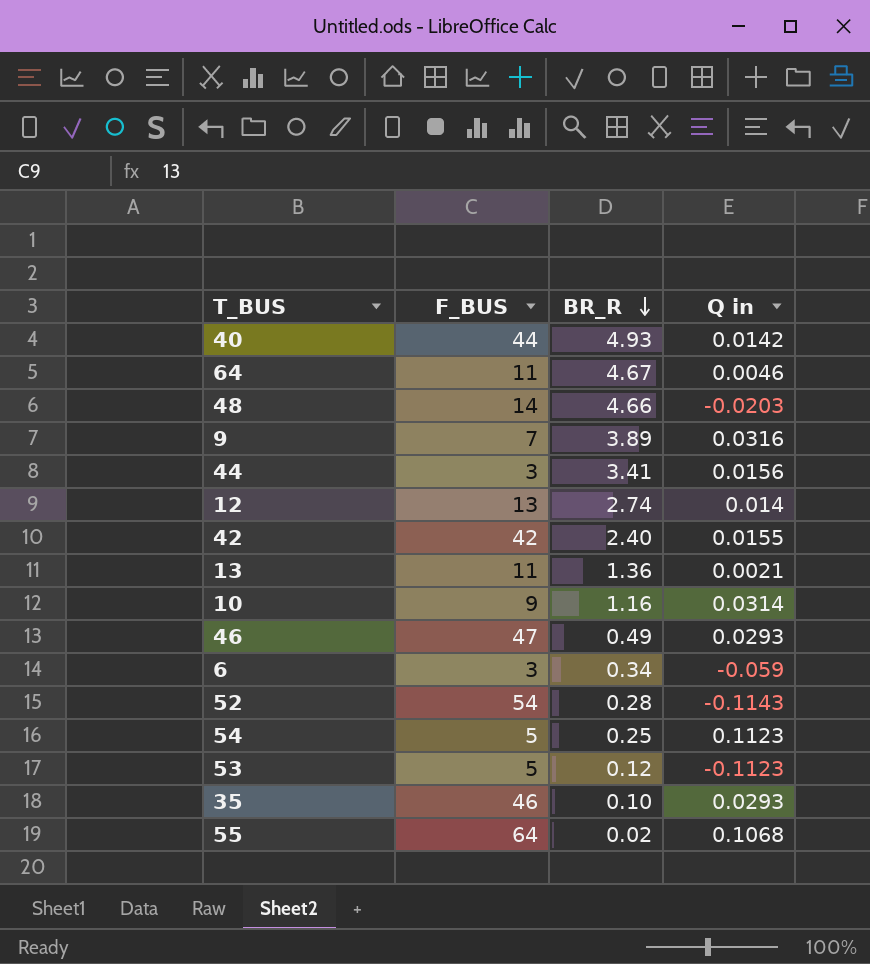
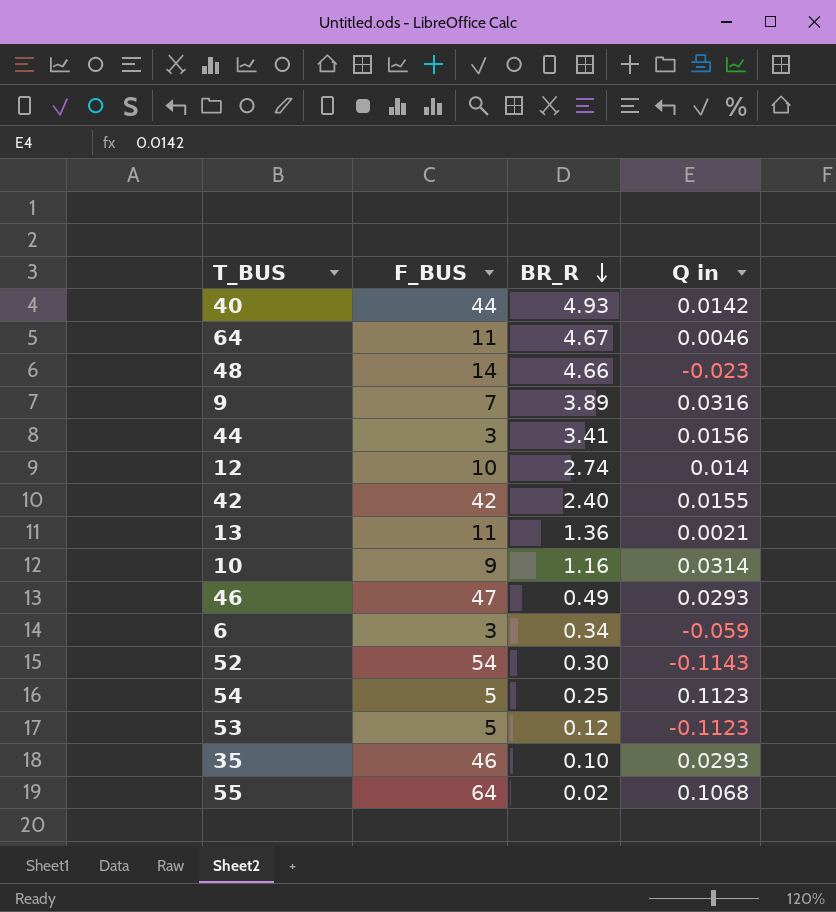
48 | Q in: -0.0203 -> -0.023
12 | F_BUS: 13 -> 10
52 | BR_R: 0.28 -> 0.30

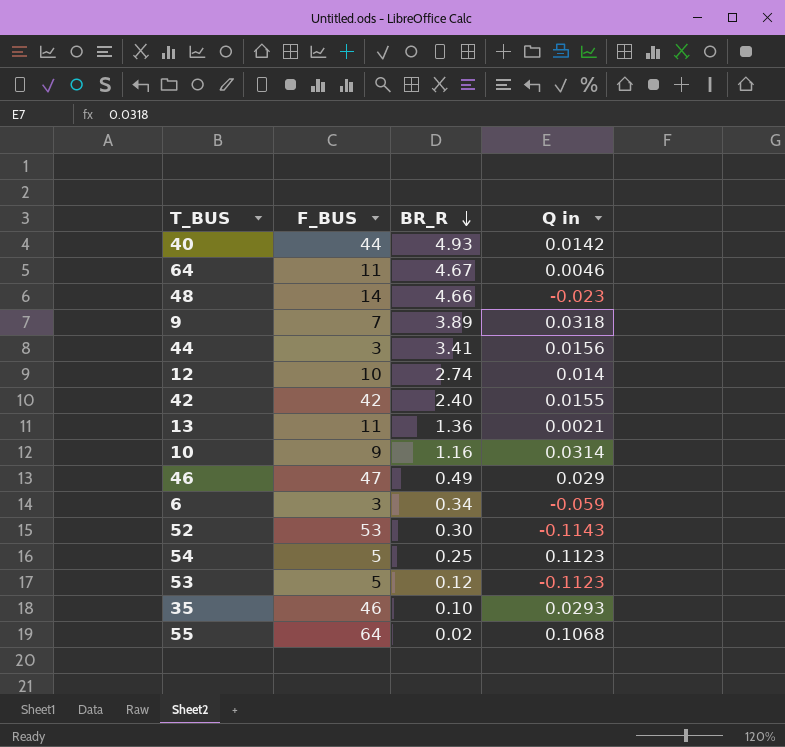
9 | Q in: 0.0316 -> 0.0318
46 | Q in: 0.0293 -> 0.029
52 | F_BUS: 54 -> 53

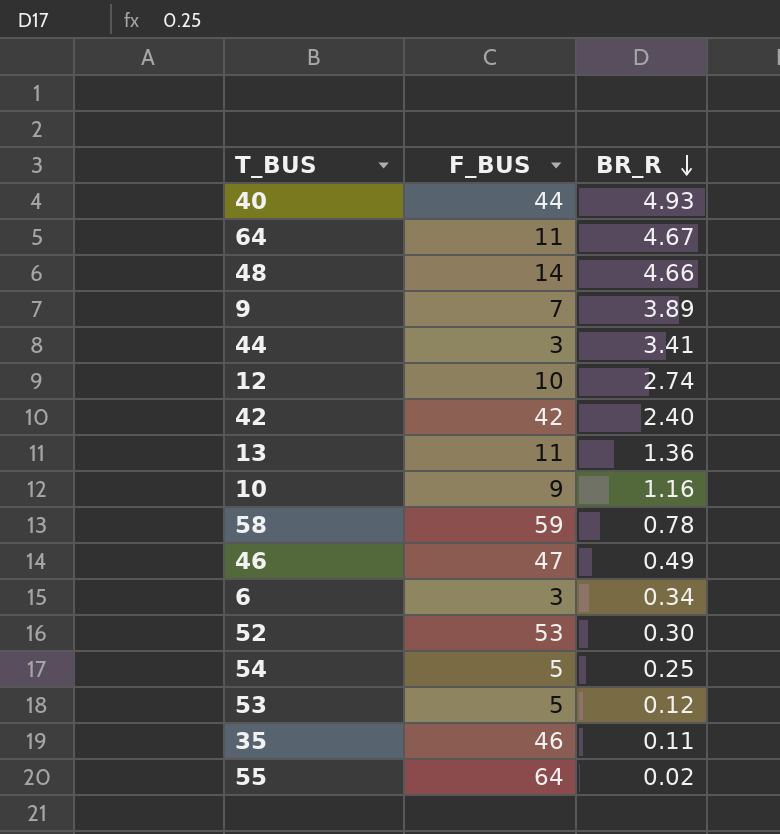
column Q in | position: 4 -> none
row 58: none -> 59 | 0.78
35 | BR_R: 0.10 -> 0.11

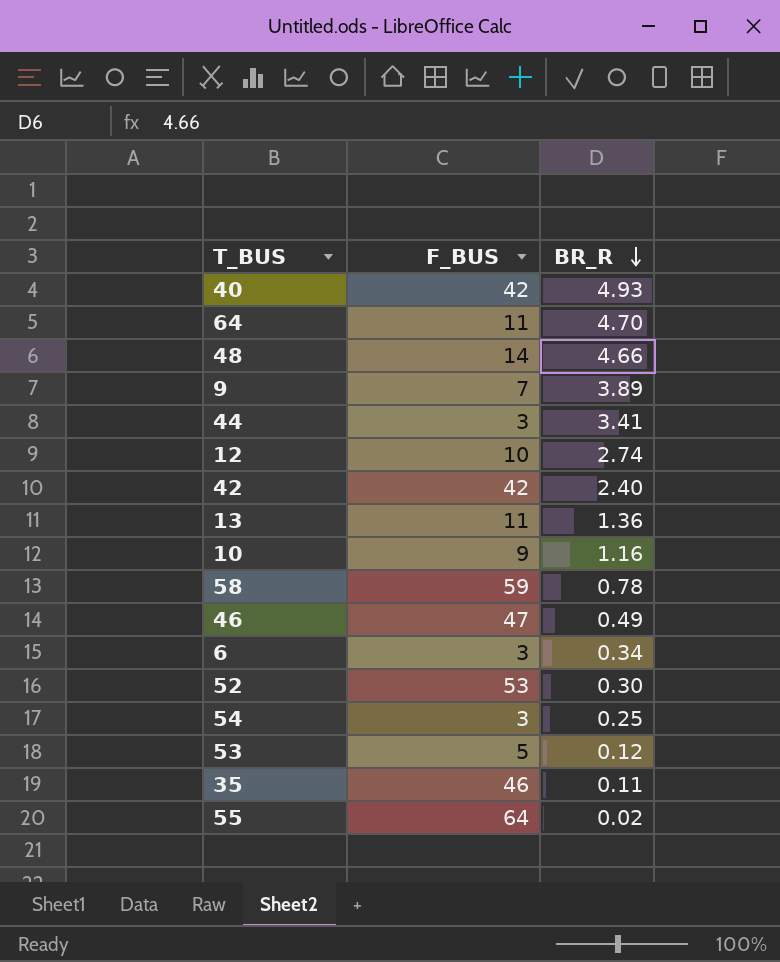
40 | F_BUS: 44 -> 42
64 | BR_R: 4.67 -> 4.70
54 | F_BUS: 5 -> 3

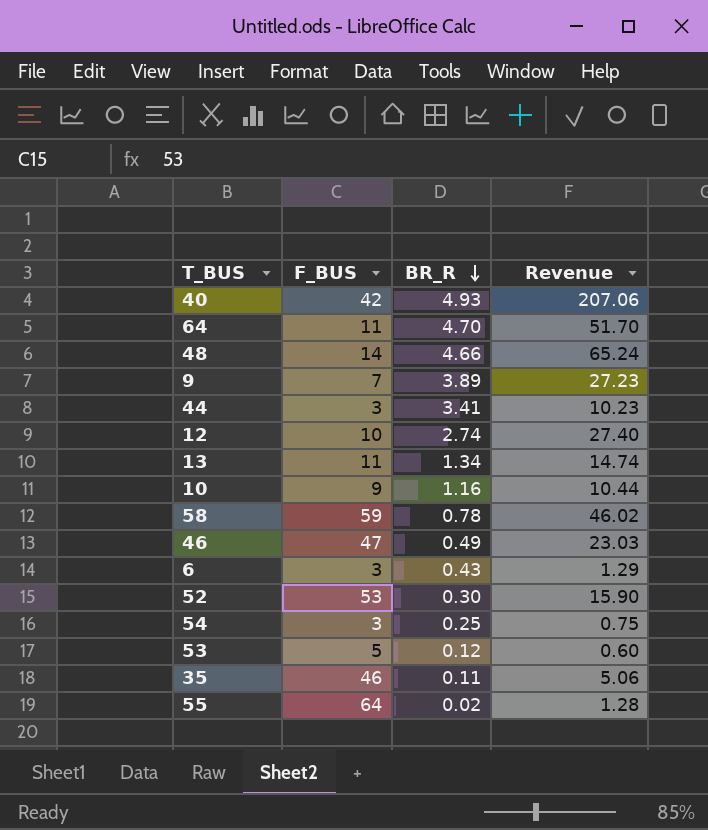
column Revenue | formula: none -> [F_BUS] * [BR_R]
row 42: 42 | 2.40 -> none
13 | BR_R: 1.36 -> 1.34
6 | BR_R: 0.34 -> 0.43

